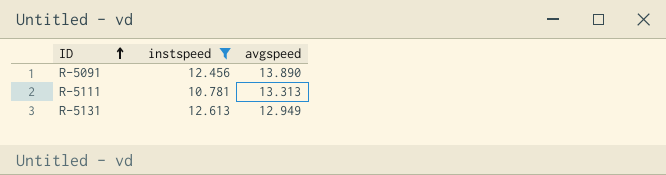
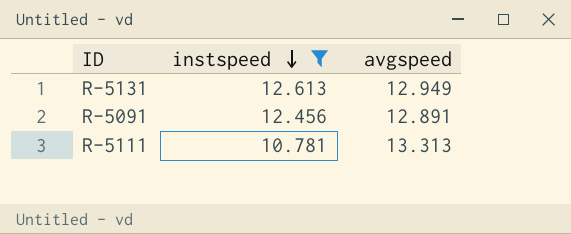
row order: ID ascending -> instspeed descending
R-5091 | avgspeed: 13.890 -> 12.891

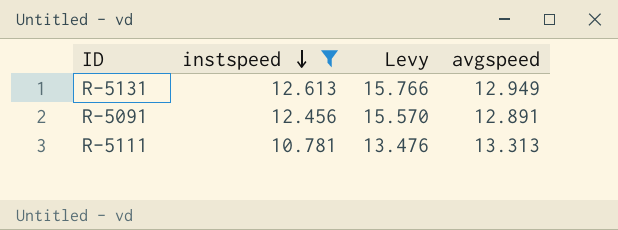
column Levy | formula: none -> [instspeed] * 1.25

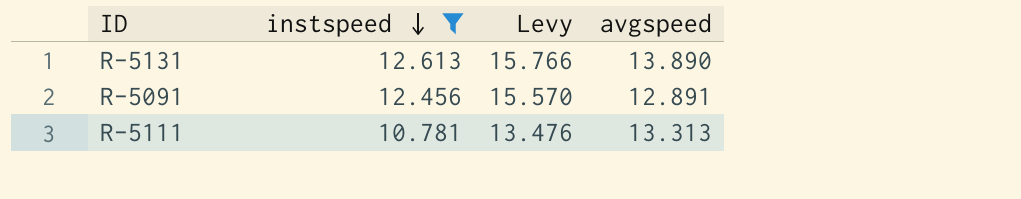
R-5131 | avgspeed: 12.949 -> 13.890

